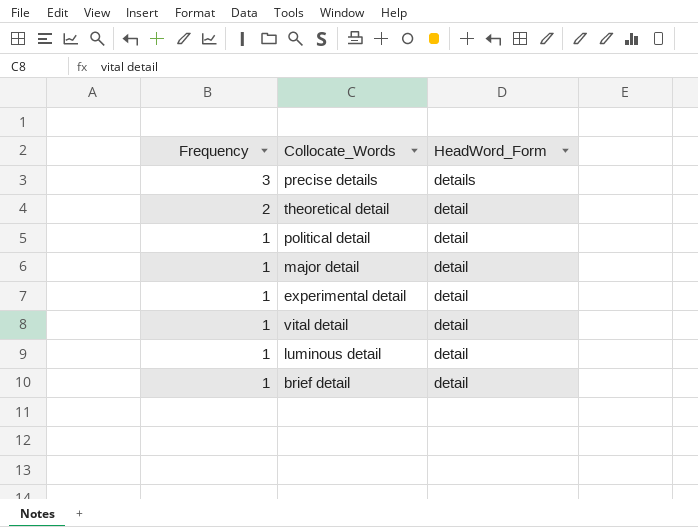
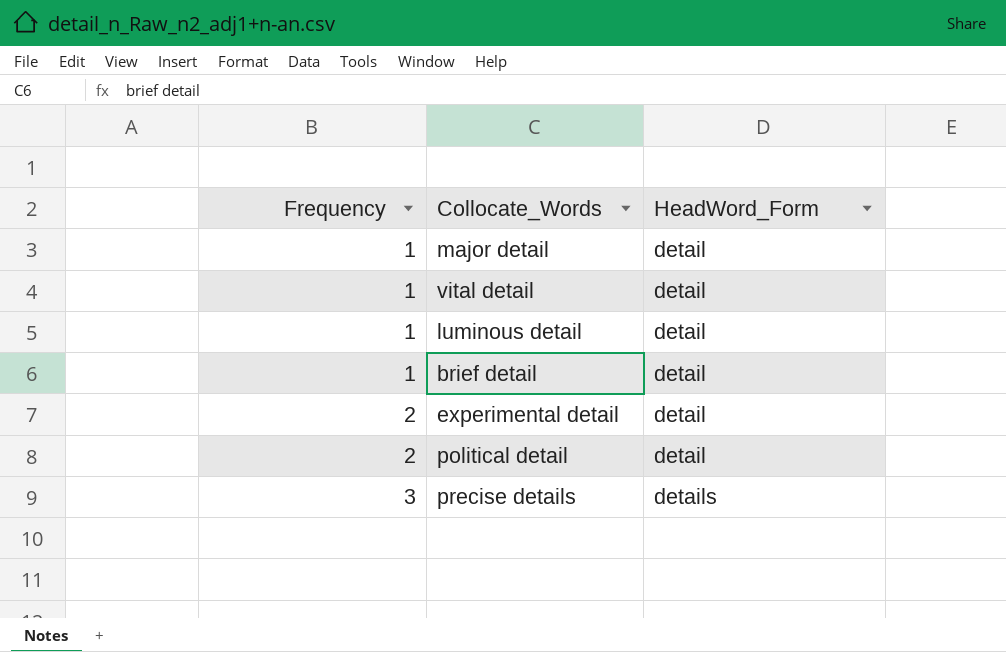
row order: Frequency descending -> Frequency ascending
row theoretical detail: 2 | detail -> none
experimental detail | Frequency: 1 -> 2
political detail | Frequency: 1 -> 2

